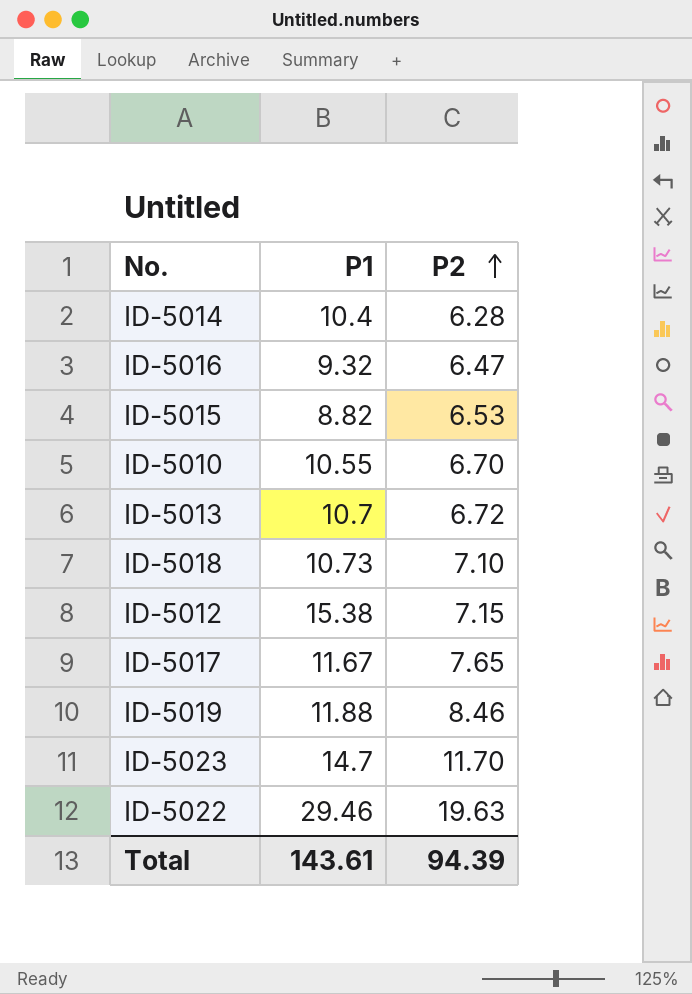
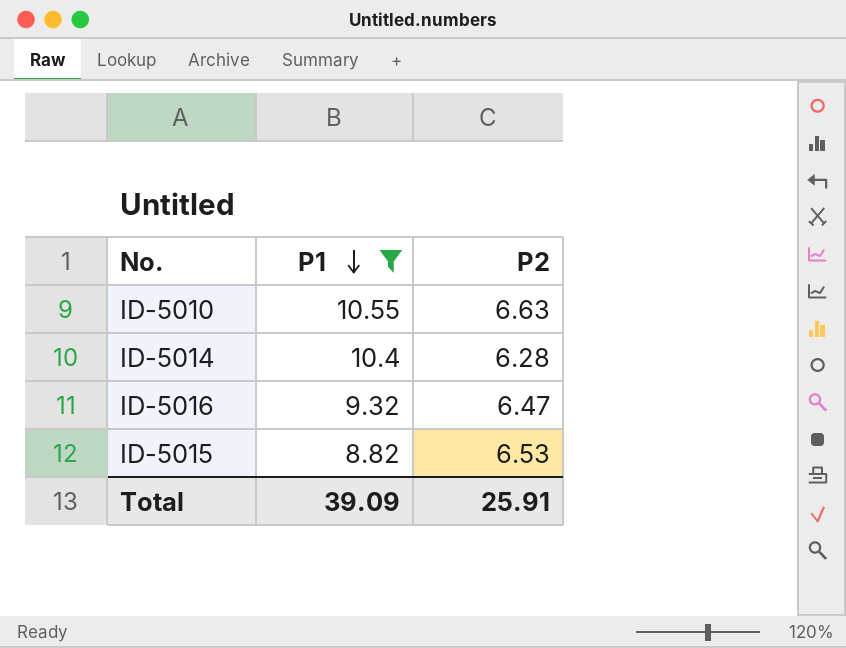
filter: none -> P1 <= 10.55
row order: P2 ascending -> P1 descending
ID-5010 | P2: 6.70 -> 6.63
Total | P1: 143.61 -> 39.09
Total | P2: 94.39 -> 25.91

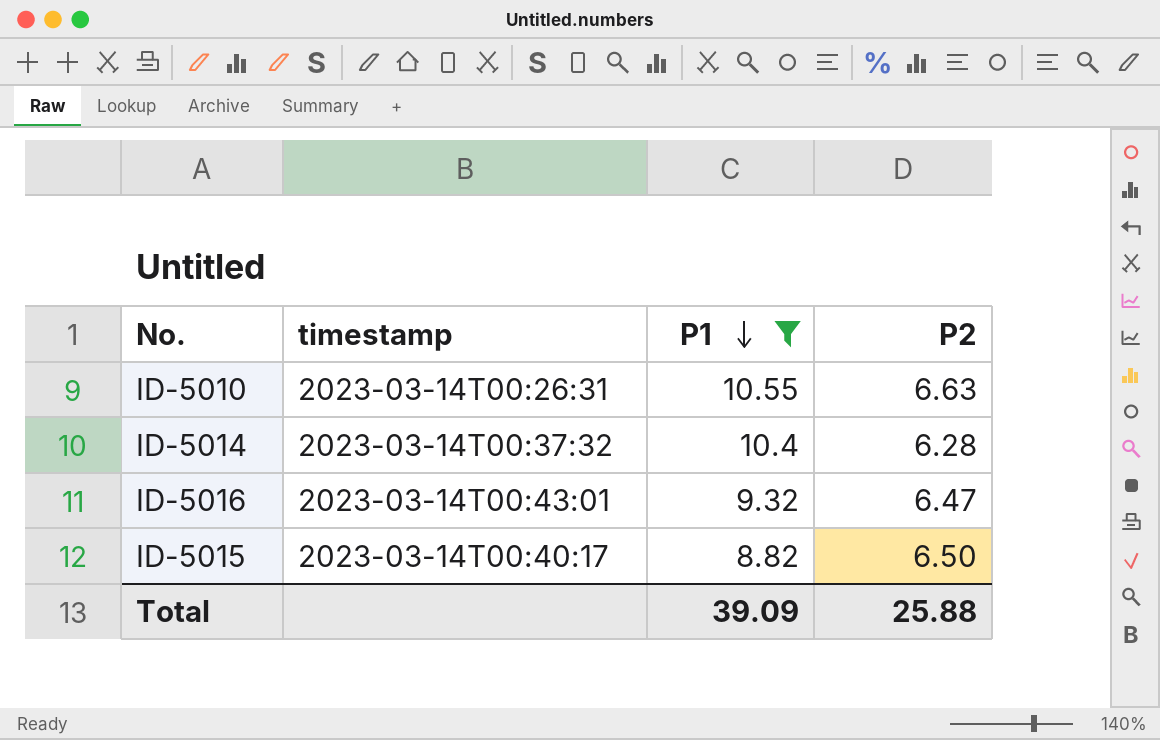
column timestamp | position: none -> 2
ID-5015 | P2: 6.53 -> 6.50
Total | P2: 25.91 -> 25.88

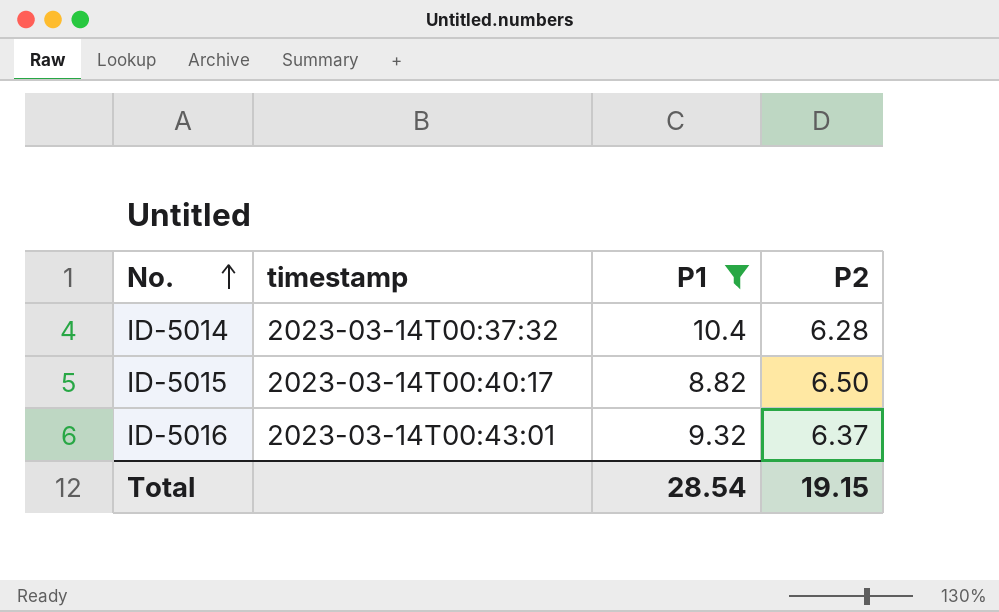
row order: P1 descending -> No. ascending
row ID-5010: 2023-03-14T00:26:31 | 10.55 | 6.63 -> none
ID-5016 | P2: 6.47 -> 6.37
Total | P1: 39.09 -> 28.54
Total | P2: 25.88 -> 19.15

